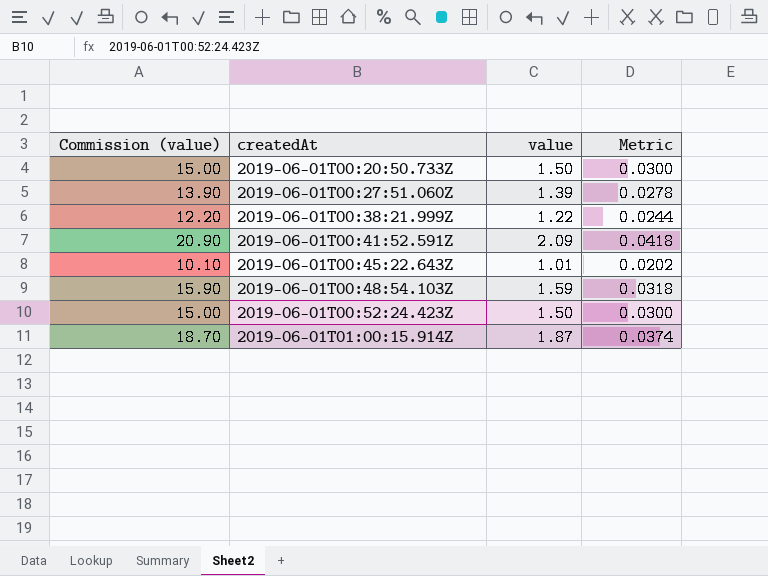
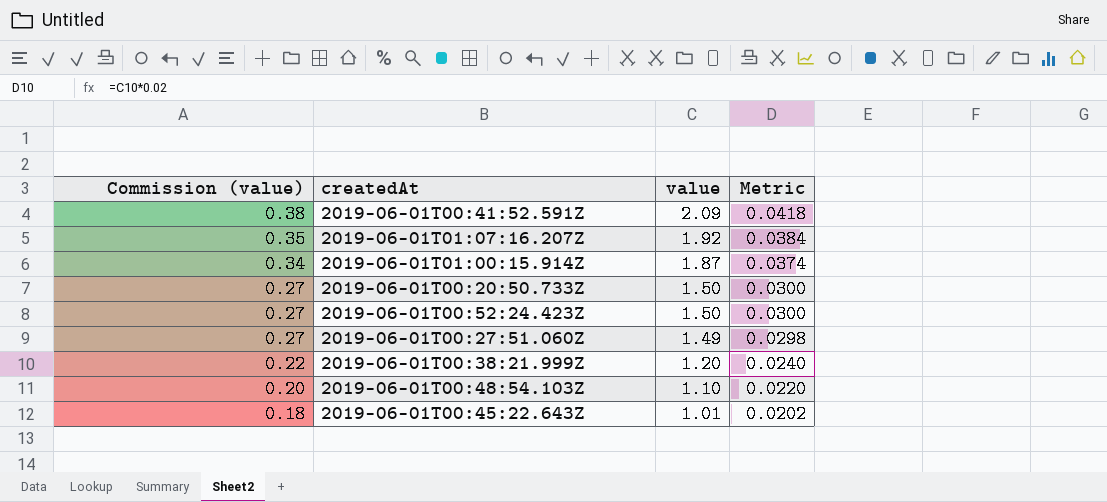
row order: createdAt ascending -> Commission (value) descending
column Commission (value) | formula: [value] * 10 -> [value] * 0.18
row 2019-06-01T01:07:16.207Z: none -> 0.35 | 1.92 | 0.0384
2019-06-01T00:27:51.060Z | value: 1.39 -> 1.49
2019-06-01T00:27:51.060Z | Metric: 0.0278 -> 0.0298
2019-06-01T00:38:21.999Z | value: 1.22 -> 1.20
2019-06-01T00:38:21.999Z | Metric: 0.0244 -> 0.0240
2019-06-01T00:48:54.103Z | value: 1.59 -> 1.10
2019-06-01T00:48:54.103Z | Metric: 0.0318 -> 0.0220

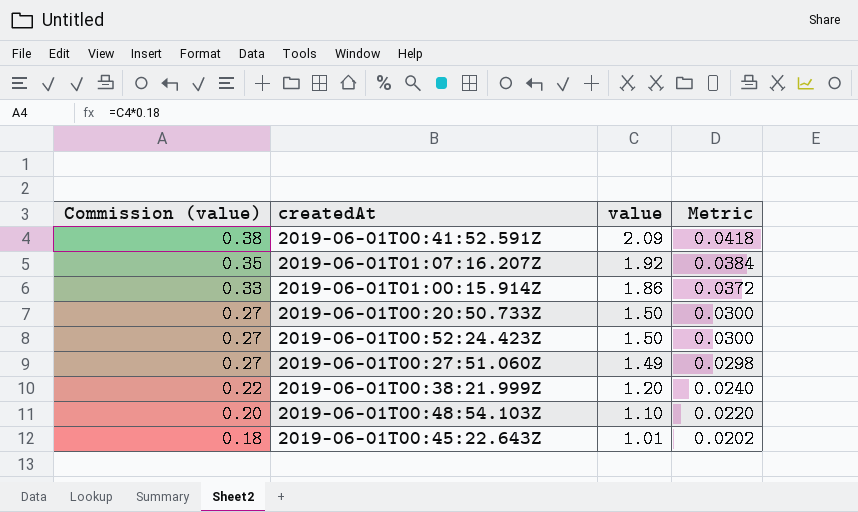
2019-06-01T01:00:15.914Z | Commission (value): 0.34 -> 0.33
2019-06-01T01:00:15.914Z | value: 1.87 -> 1.86
2019-06-01T01:00:15.914Z | Metric: 0.0374 -> 0.0372

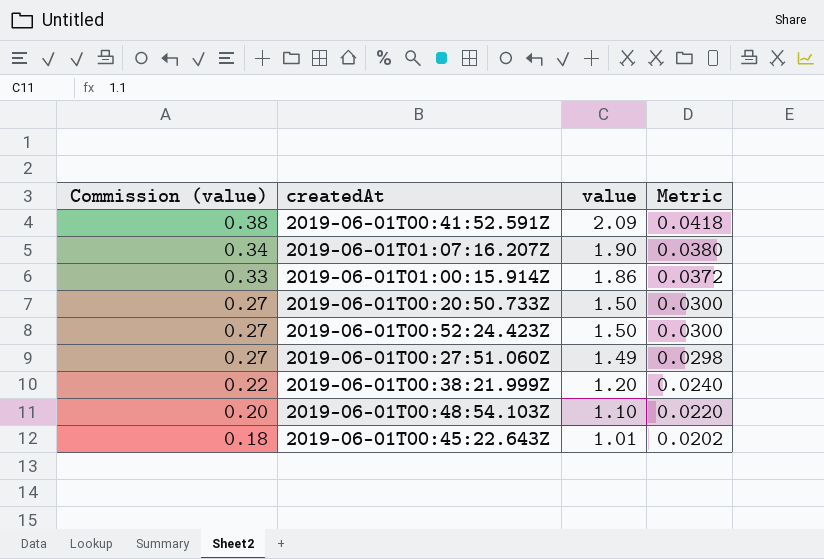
2019-06-01T01:07:16.207Z | Commission (value): 0.35 -> 0.34
2019-06-01T01:07:16.207Z | value: 1.92 -> 1.90
2019-06-01T01:07:16.207Z | Metric: 0.0384 -> 0.0380

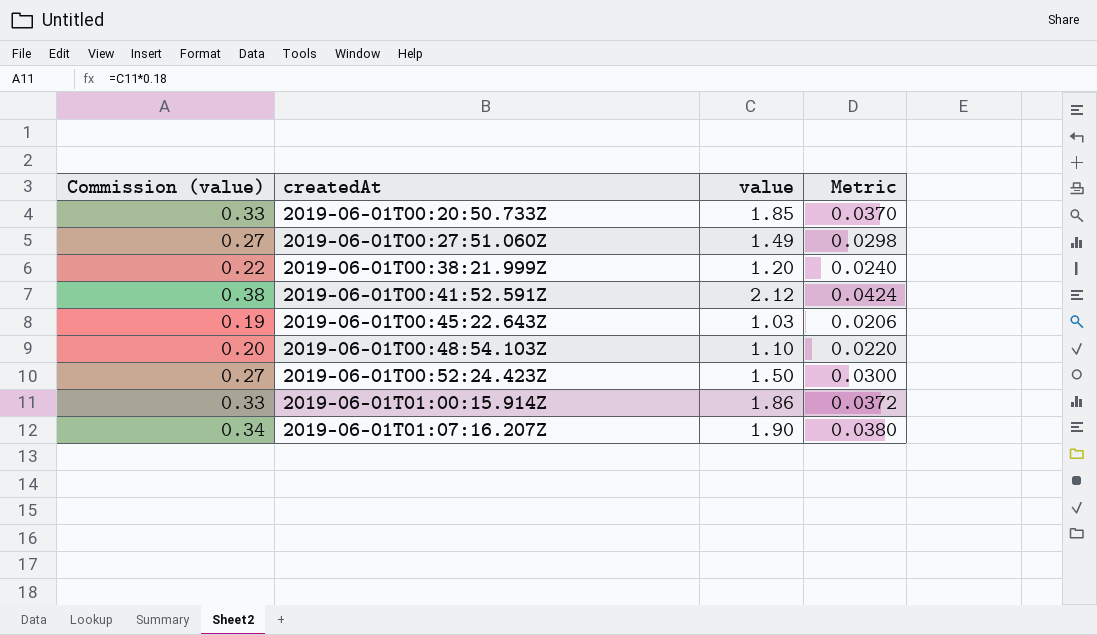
row order: Commission (value) descending -> createdAt ascending
2019-06-01T00:20:50.733Z | Commission (value): 0.27 -> 0.33
2019-06-01T00:20:50.733Z | value: 1.50 -> 1.85
2019-06-01T00:20:50.733Z | Metric: 0.0300 -> 0.0370
2019-06-01T00:41:52.591Z | value: 2.09 -> 2.12
2019-06-01T00:41:52.591Z | Metric: 0.0418 -> 0.0424
2019-06-01T00:45:22.643Z | Commission (value): 0.18 -> 0.19
2019-06-01T00:45:22.643Z | value: 1.01 -> 1.03
2019-06-01T00:45:22.643Z | Metric: 0.0202 -> 0.0206

